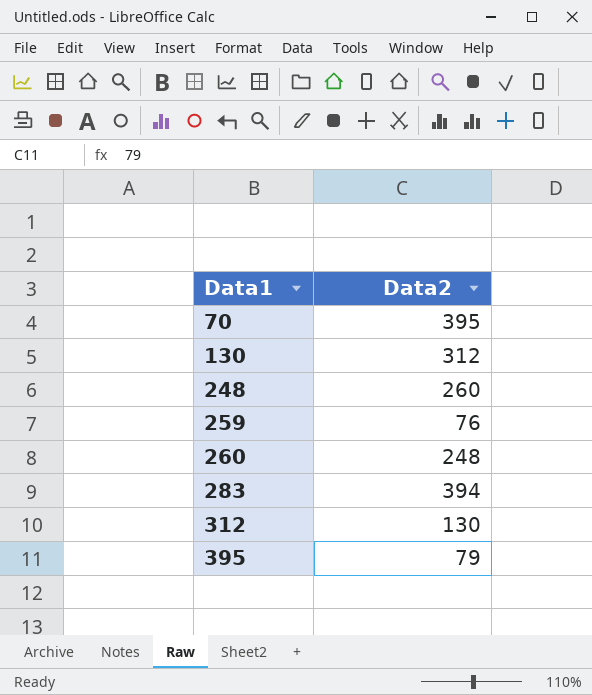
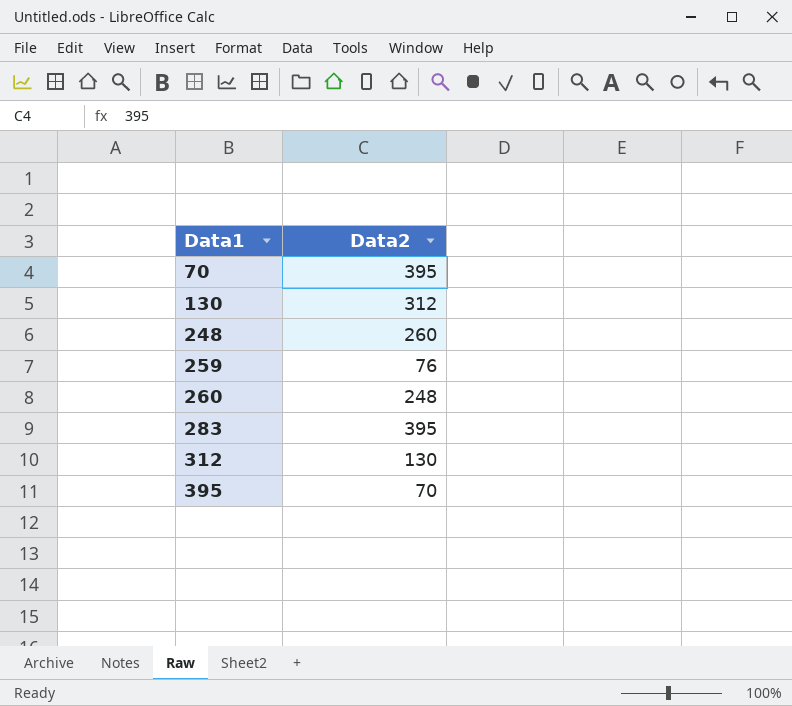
283 | Data2: 394 -> 395
395 | Data2: 79 -> 70

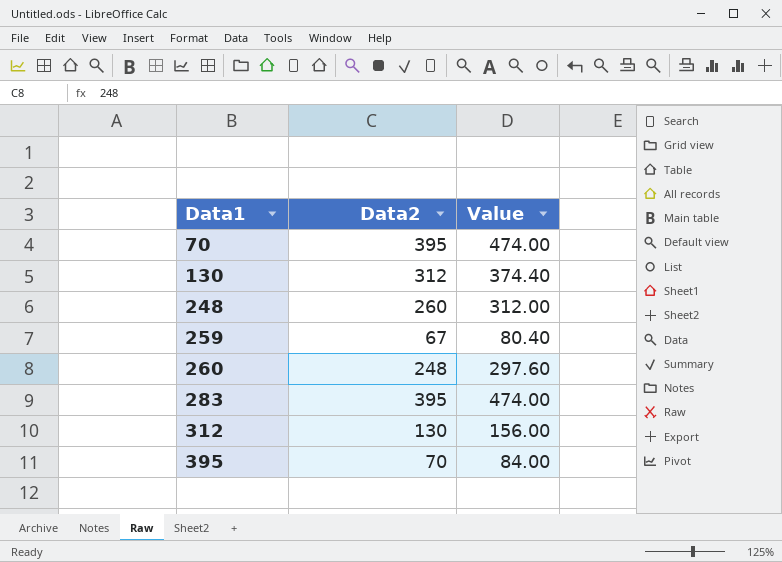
column Value | formula: none -> [Data2] * 1.2
259 | Data2: 76 -> 67

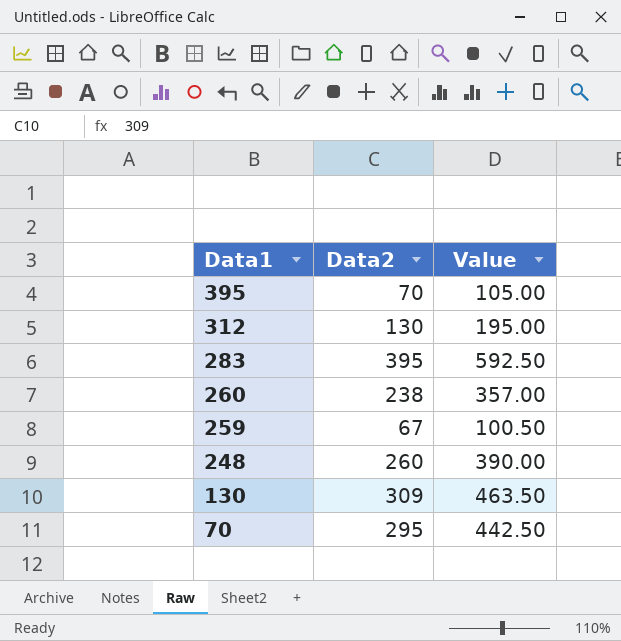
row order: Data1 ascending -> Data1 descending
column Value | formula: [Data2] * 1.2 -> [Data2] * 1.5
260 | Data2: 248 -> 238
130 | Data2: 312 -> 309
70 | Data2: 395 -> 295

